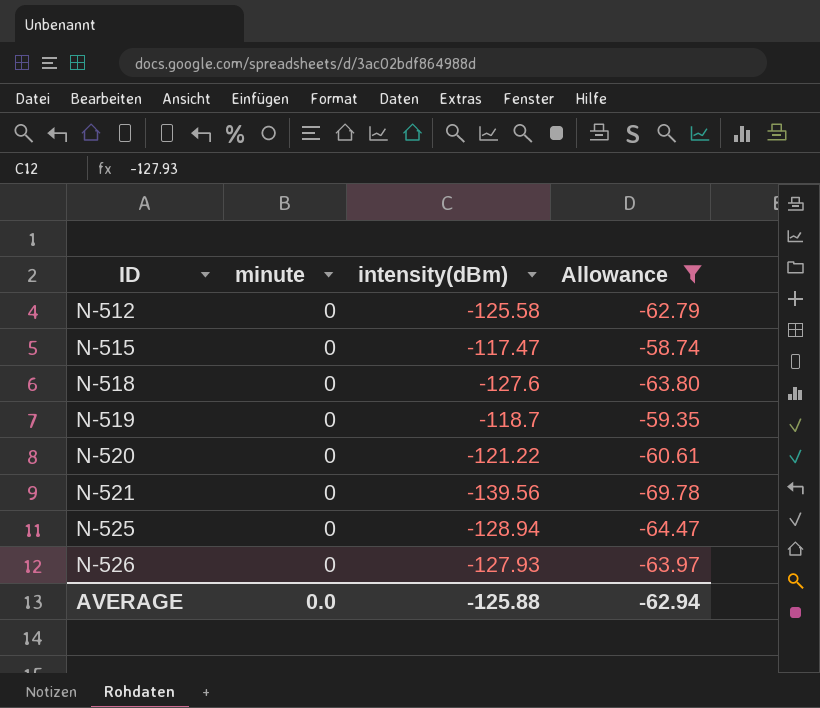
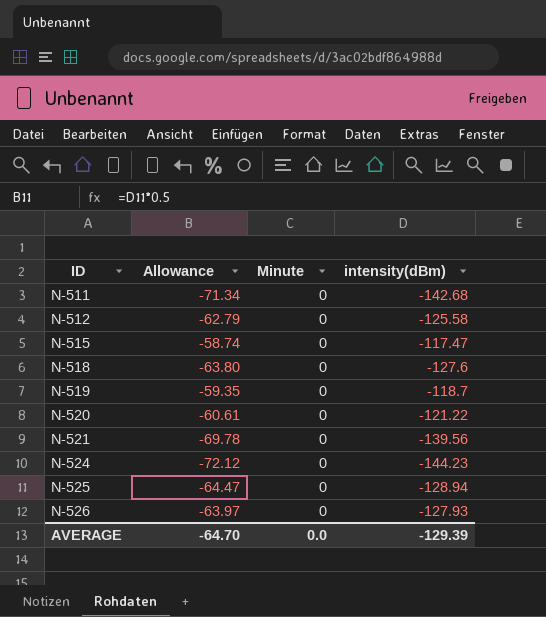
filter: Allowance >= -69.78 -> none
column Allowance | position: 4 -> 2
column name: minute -> Minute
AVERAGE | Allowance: -62.94 -> -64.70
AVERAGE | intensity(dBm): -125.88 -> -129.39

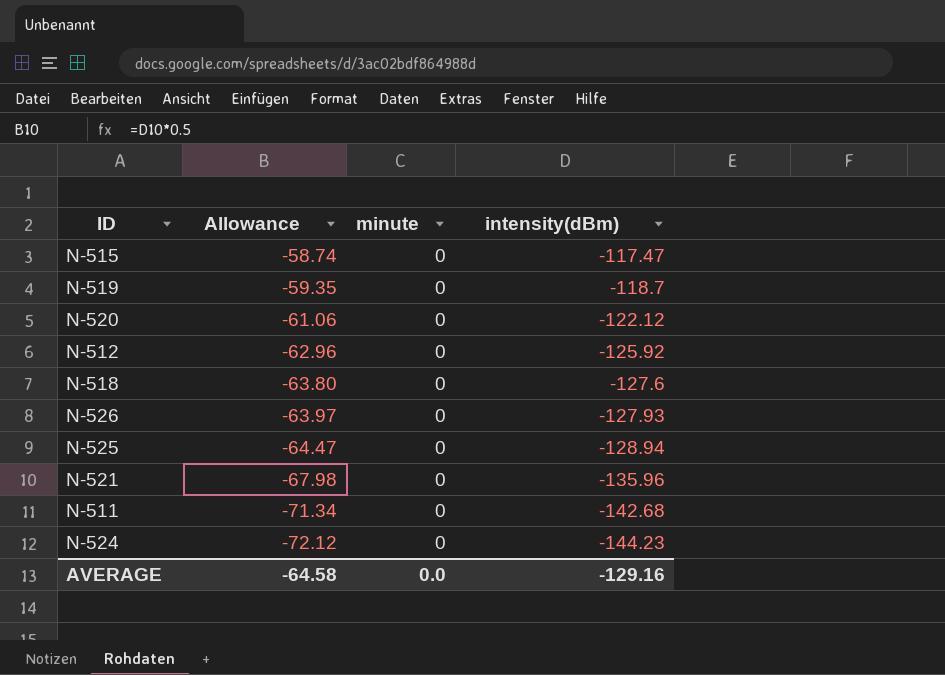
row order: ID ascending -> Allowance descending
column name: Minute -> minute
N-520 | Allowance: -60.61 -> -61.06
N-520 | intensity(dBm): -121.22 -> -122.12
N-512 | Allowance: -62.79 -> -62.96
N-512 | intensity(dBm): -125.58 -> -125.92
N-521 | Allowance: -69.78 -> -67.98
N-521 | intensity(dBm): -139.56 -> -135.96
AVERAGE | Allowance: -64.70 -> -64.58
AVERAGE | intensity(dBm): -129.39 -> -129.16

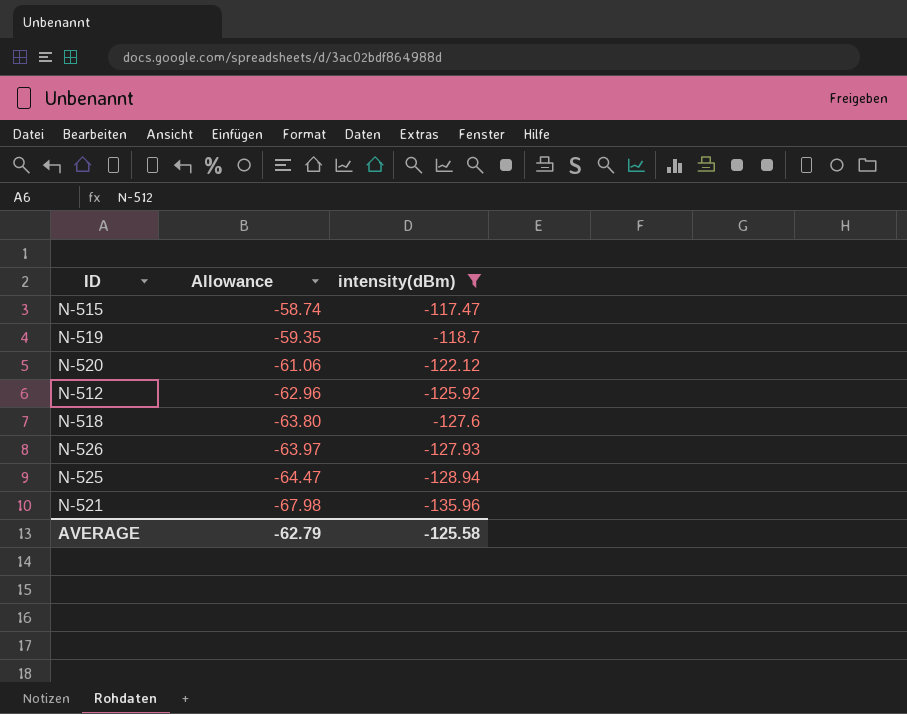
filter: none -> intensity(dBm) >= -135.96
column minute | position: 3 -> none
AVERAGE | Allowance: -64.58 -> -62.79
AVERAGE | intensity(dBm): -129.16 -> -125.58

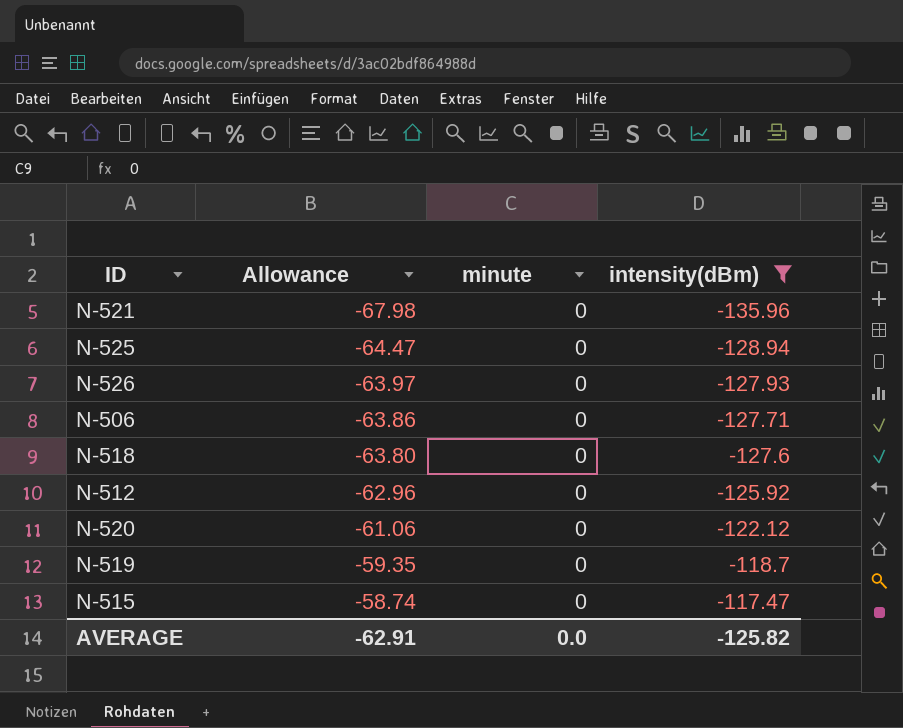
row order: Allowance descending -> Allowance ascending
column minute | position: none -> 3
row N-506: none -> -63.86 | 0 | -127.71
AVERAGE | Allowance: -62.79 -> -62.91
AVERAGE | intensity(dBm): -125.58 -> -125.82

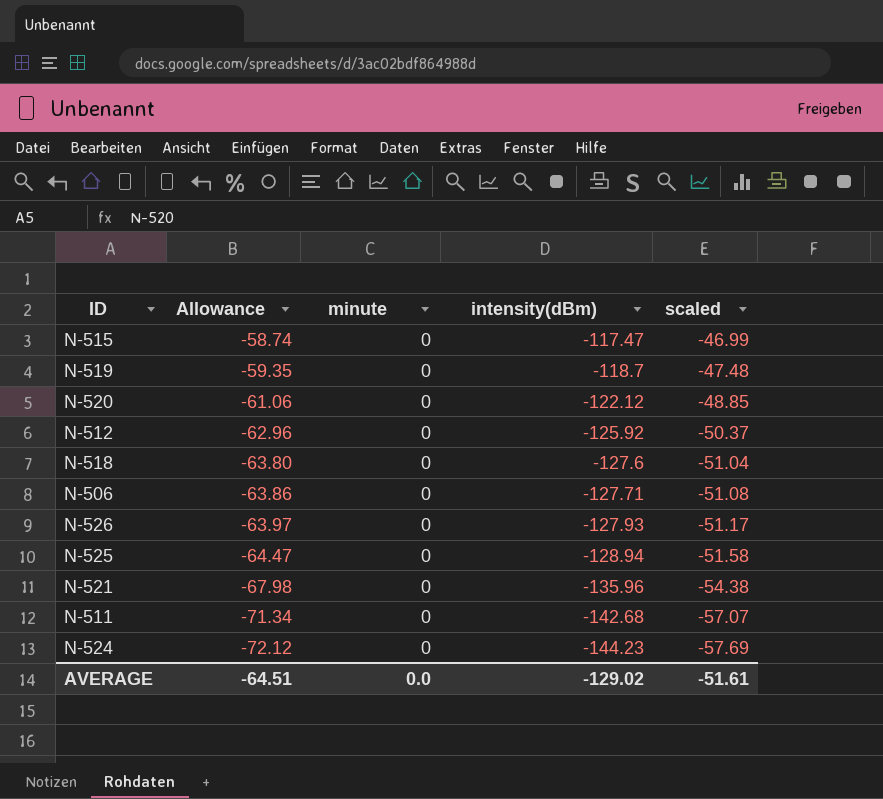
filter: intensity(dBm) >= -135.96 -> none
row order: Allowance ascending -> Allowance descending
column scaled | formula: none -> [intensity(dBm)] * 0.4
AVERAGE | Allowance: -62.91 -> -64.51
AVERAGE | intensity(dBm): -125.82 -> -129.02

